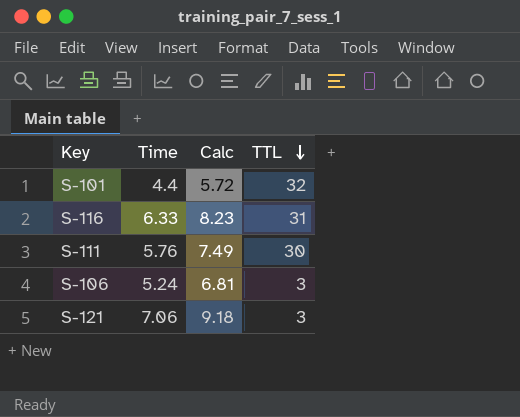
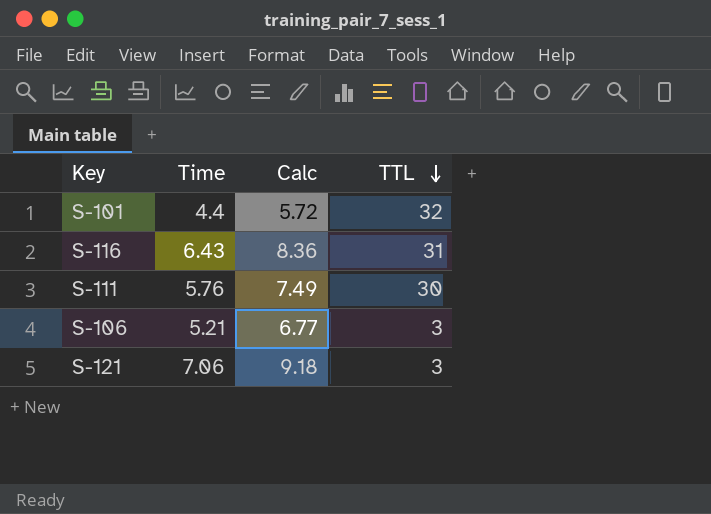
S-116 | Time: 6.33 -> 6.43
S-116 | Calc: 8.23 -> 8.36
S-106 | Time: 5.24 -> 5.21
S-106 | Calc: 6.81 -> 6.77

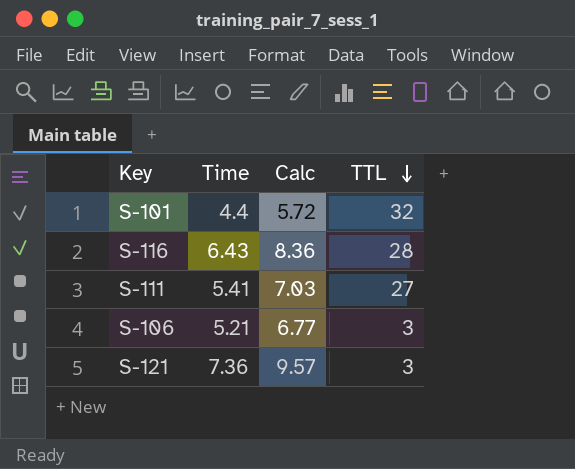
S-116 | TTL: 31 -> 28
S-111 | Time: 5.76 -> 5.41
S-111 | Calc: 7.49 -> 7.03
S-111 | TTL: 30 -> 27
S-121 | Time: 7.06 -> 7.36
S-121 | Calc: 9.18 -> 9.57

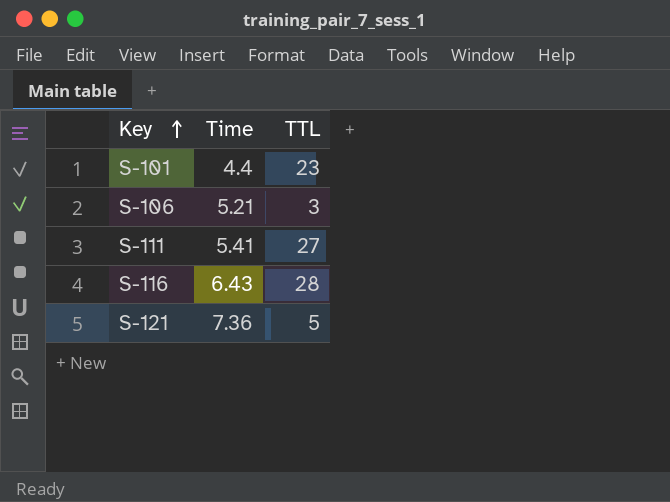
row order: TTL descending -> Key ascending
column Calc | formula: [Time] * 1.3 -> none
S-101 | TTL: 32 -> 23
S-121 | TTL: 3 -> 5

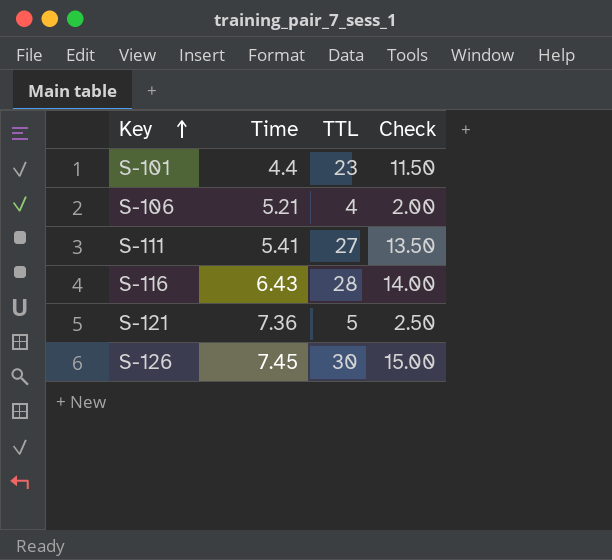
column Check | formula: none -> [TTL] * 0.5
S-106 | TTL: 3 -> 4
row S-126: none -> 7.45 | 30 | 15.00

